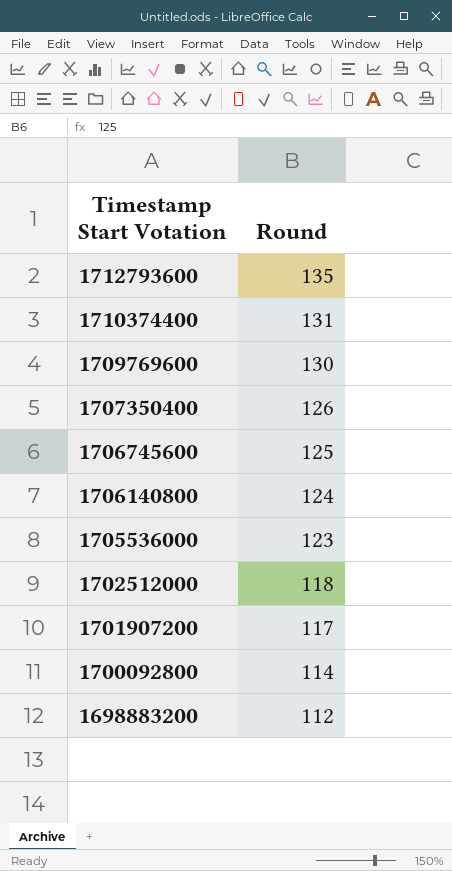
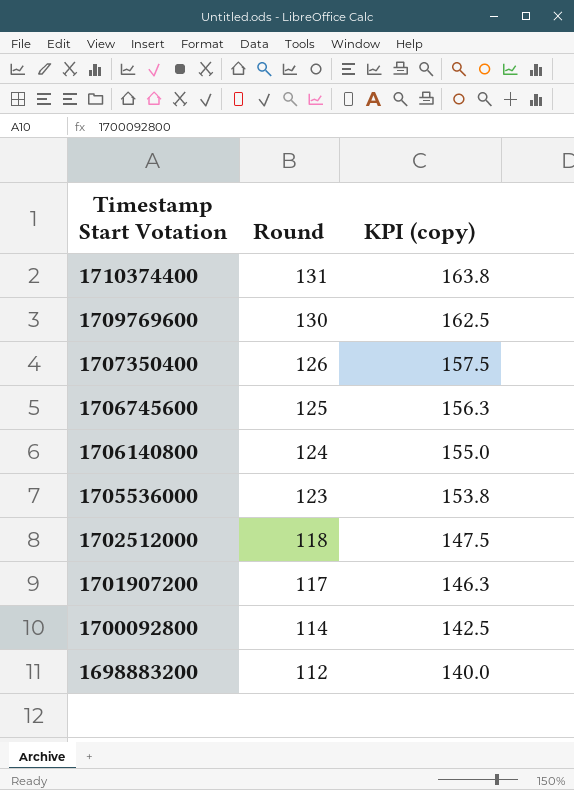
column KPI (copy) | formula: none -> [Round] * 1.25
row 1712793600: 135 -> none

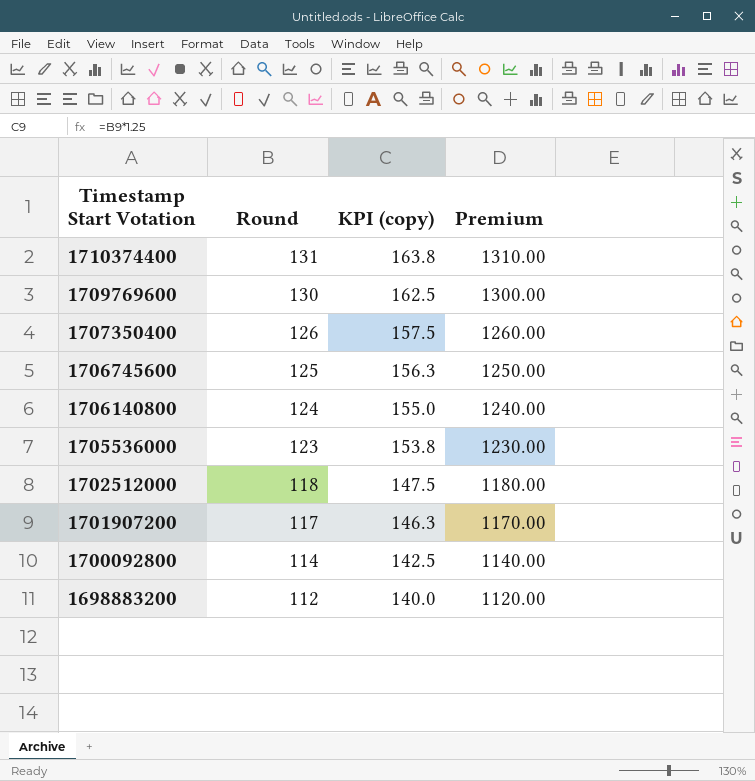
column Premium | formula: none -> [Round] * 10

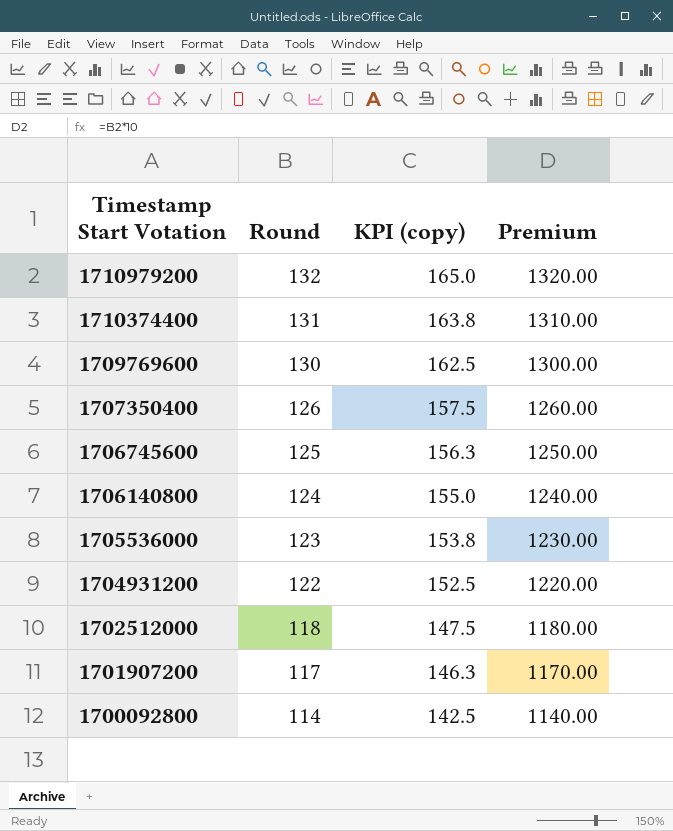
row 1698883200: 112 | 140.0 | 1120.00 -> none
row 1710979200: none -> 132 | 165.0 | 1320.00
row 1704931200: none -> 122 | 152.5 | 1220.00

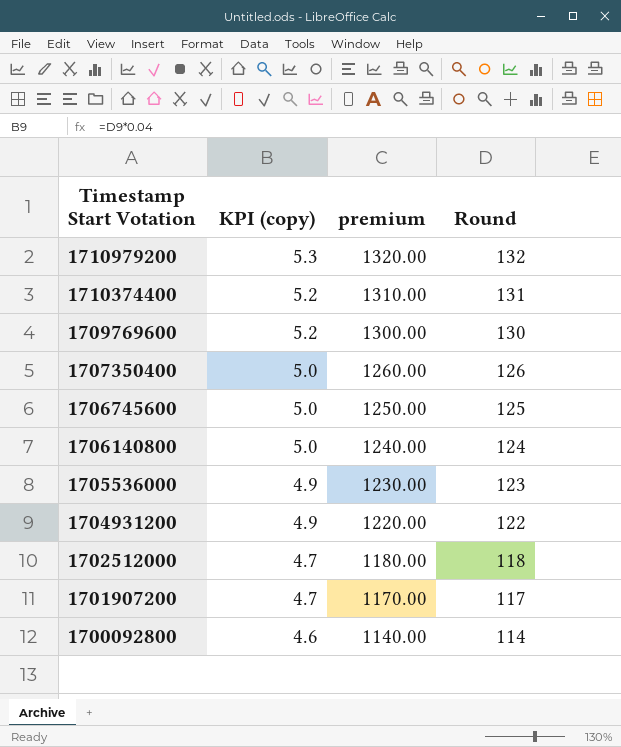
column KPI (copy) | formula: [Round] * 1.25 -> [Round] * 0.04
column name: Premium -> premium
column Round | position: 2 -> 4

